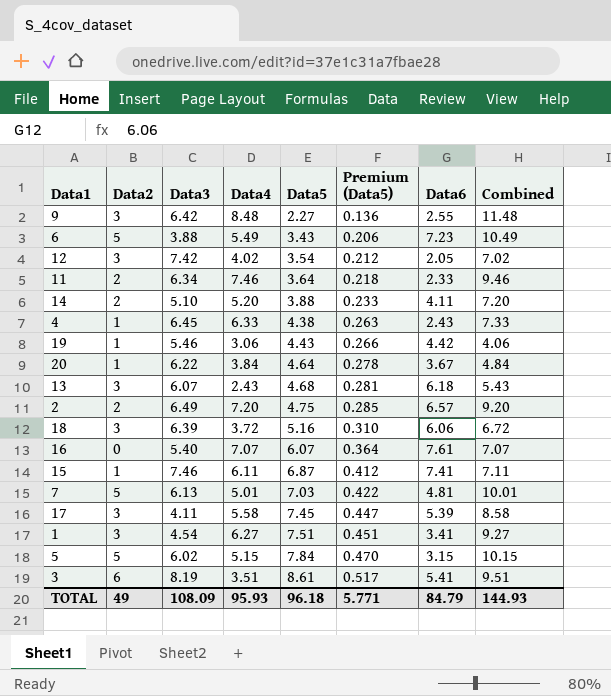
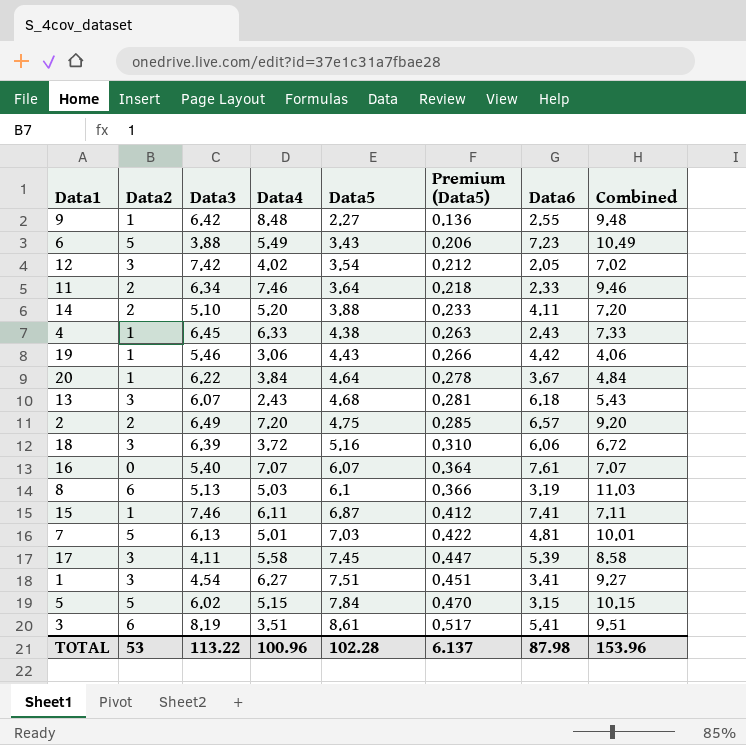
9 | Data2: 3 -> 1
9 | Combined: 11.48 -> 9.48
row 8: none -> 6 | 5.13 | 5.03 | 6.1 | 0.366 | 3.19 | 11.03
TOTAL | Data2: 49 -> 53
TOTAL | Data3: 108.09 -> 113.22
TOTAL | Data4: 95.93 -> 100.96
TOTAL | Data5: 96.18 -> 102.28
TOTAL | Premium (Data5): 5.771 -> 6.137
TOTAL | Data6: 84.79 -> 87.98
TOTAL | Combined: 144.93 -> 153.96

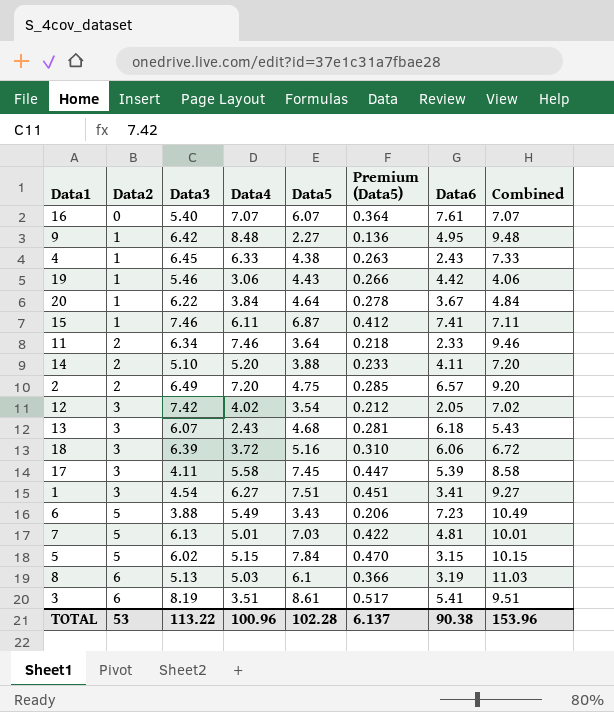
row order: Data5 ascending -> Data2 ascending
9 | Data6: 2.55 -> 4.95
TOTAL | Data6: 87.98 -> 90.38

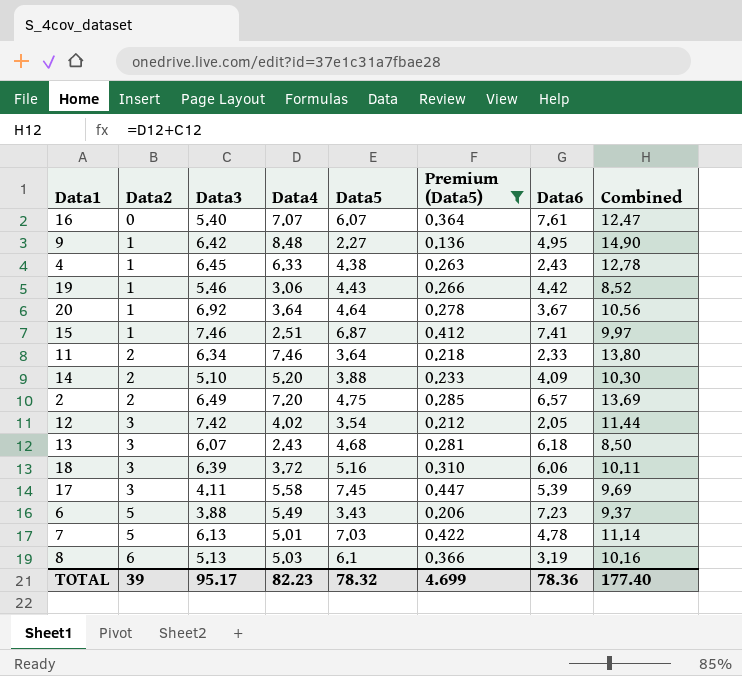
filter: none -> Premium (Data5) <= 0.447
column Combined | formula: [Data2] + [Data4] -> [Data3] + [Data4]
20 | Data3: 6.22 -> 6.92
20 | Data4: 3.84 -> 3.64
15 | Data4: 6.11 -> 2.51
14 | Data6: 4.11 -> 4.09
7 | Data6: 4.81 -> 4.78
TOTAL | Data2: 53 -> 39
TOTAL | Data3: 113.22 -> 95.17
TOTAL | Data4: 100.96 -> 82.23
TOTAL | Data5: 102.28 -> 78.32
TOTAL | Premium (Data5): 6.137 -> 4.699
TOTAL | Data6: 90.38 -> 78.36
TOTAL | Combined: 153.96 -> 177.40

